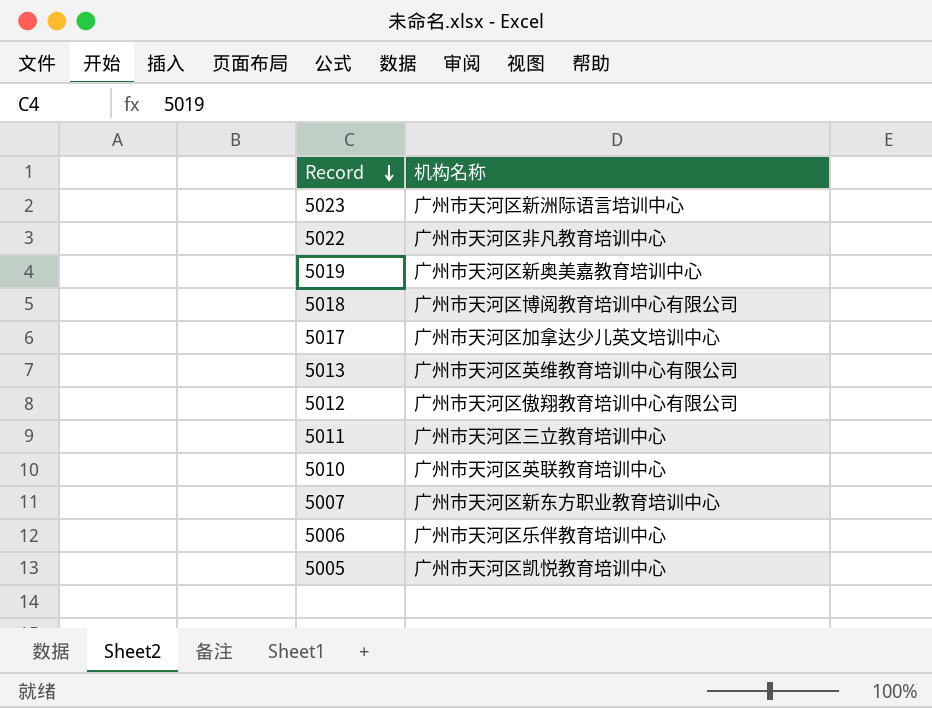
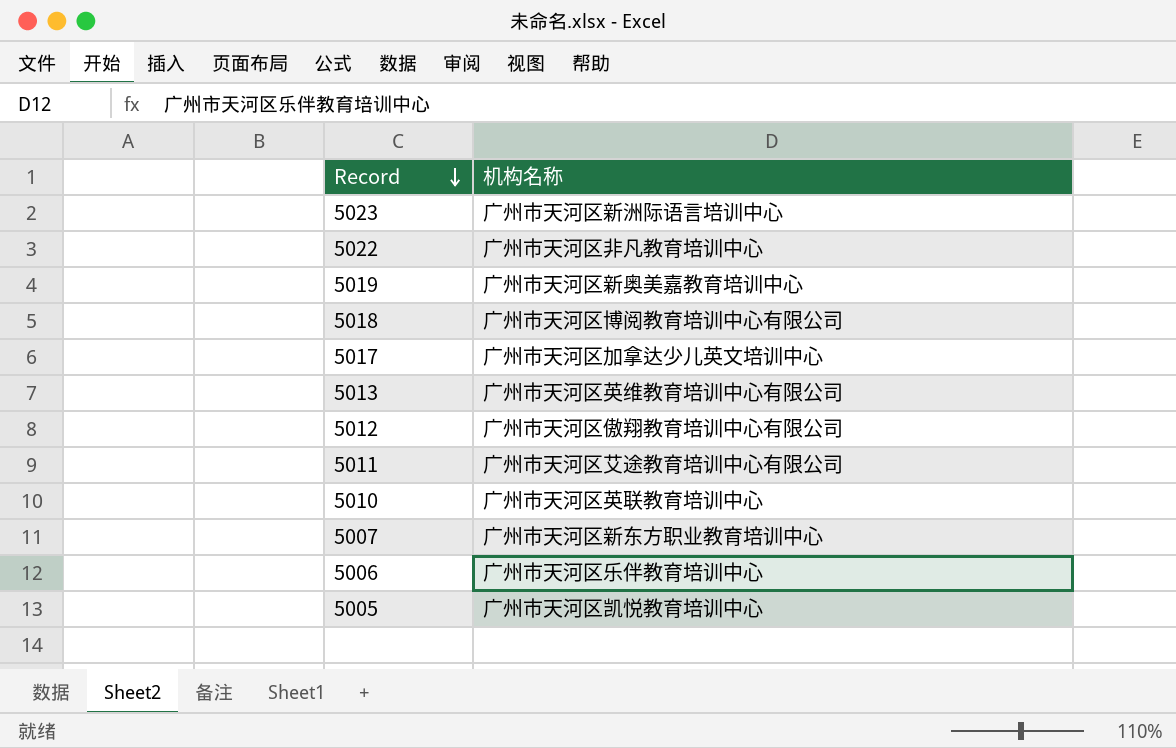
5011 | 机构名称: 广州市天河区三立教育培训中心 -> 广州市天河区艾途教育培训中心有限公司

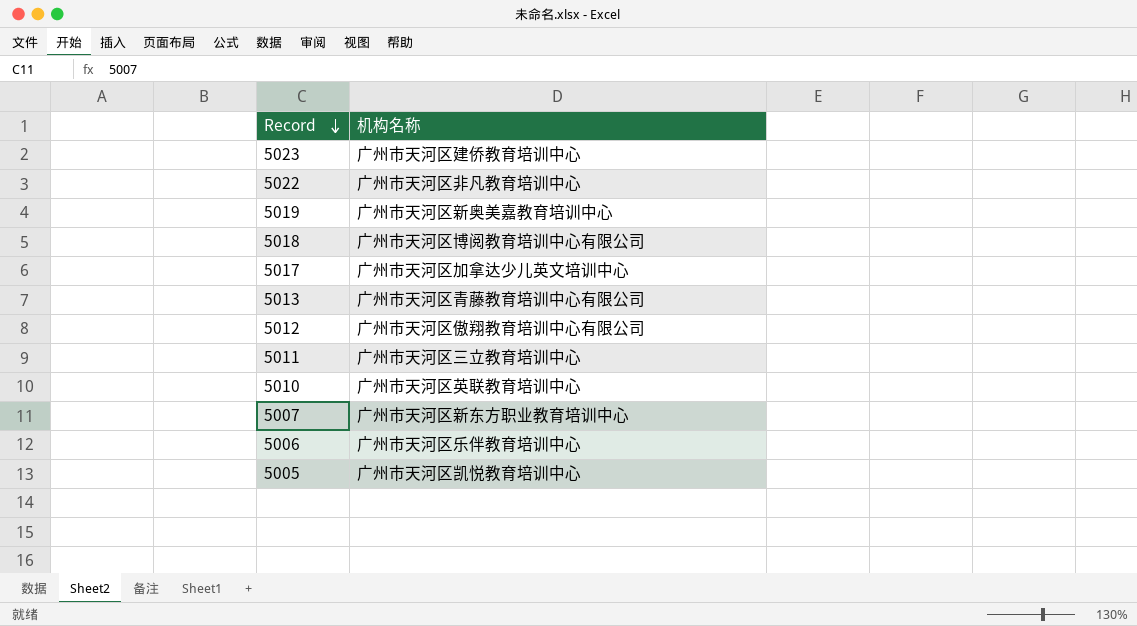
5023 | 机构名称: 广州市天河区新洲际语言培训中心 -> 广州市天河区建侨教育培训中心
5013 | 机构名称: 广州市天河区英维教育培训中心有限公司 -> 广州市天河区青藤教育培训中心有限公司
5011 | 机构名称: 广州市天河区艾途教育培训中心有限公司 -> 广州市天河区三立教育培训中心

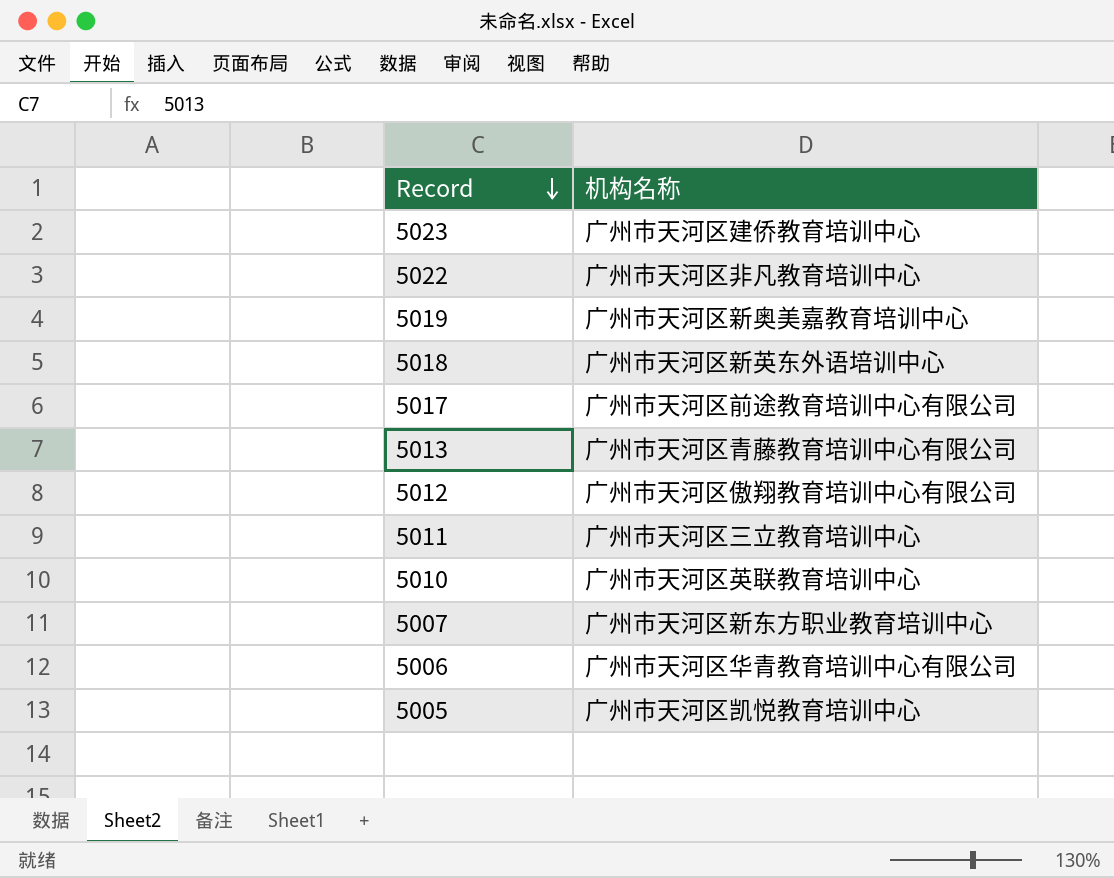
5018 | 机构名称: 广州市天河区博阅教育培训中心有限公司 -> 广州市天河区新英东外语培训中心
5017 | 机构名称: 广州市天河区加拿达少儿英文培训中心 -> 广州市天河区前途教育培训中心有限公司
5006 | 机构名称: 广州市天河区乐伴教育培训中心 -> 广州市天河区华青教育培训中心有限公司

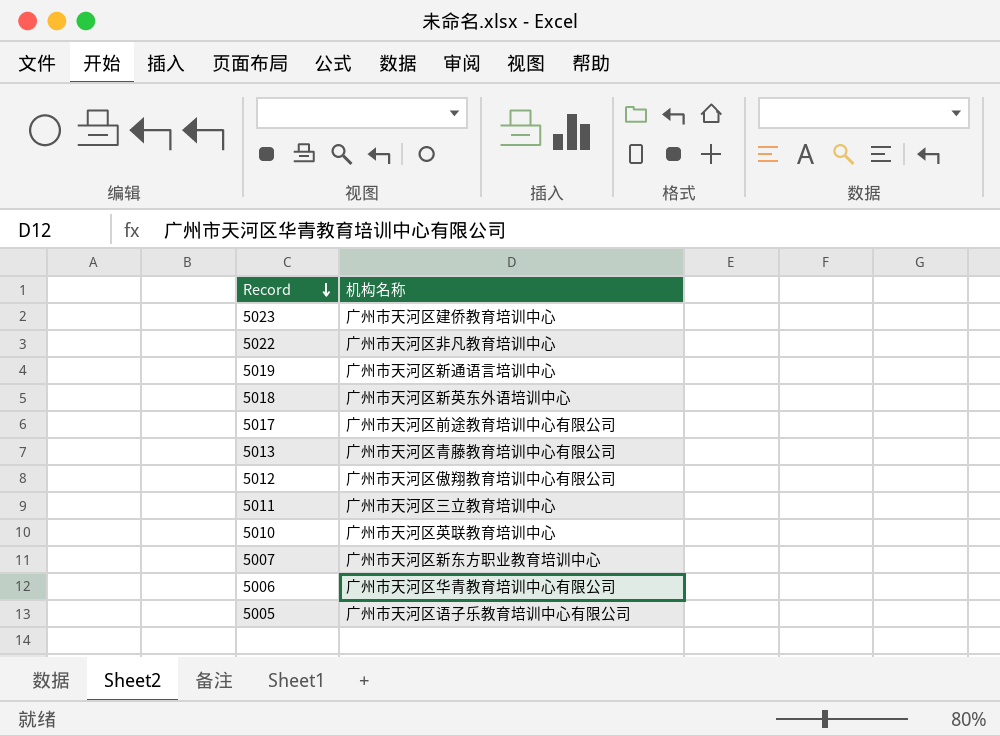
5019 | 机构名称: 广州市天河区新奥美嘉教育培训中心 -> 广州市天河区新通语言培训中心
5005 | 机构名称: 广州市天河区凯悦教育培训中心 -> 广州市天河区语子乐教育培训中心有限公司

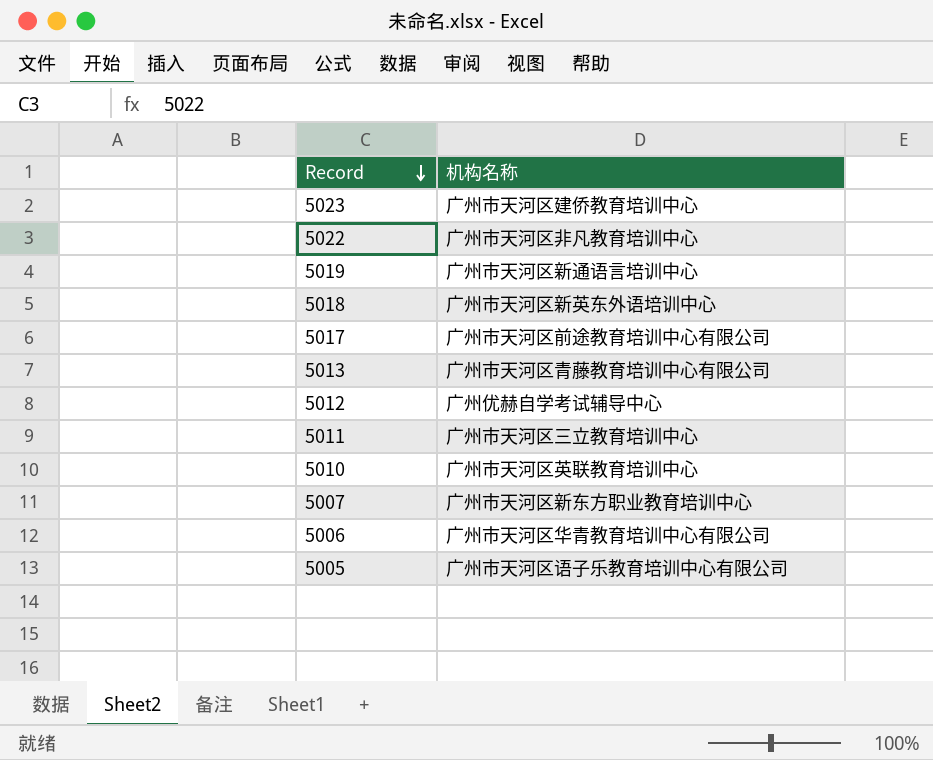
5012 | 机构名称: 广州市天河区傲翔教育培训中心有限公司 -> 广州优赫自学考试辅导中心

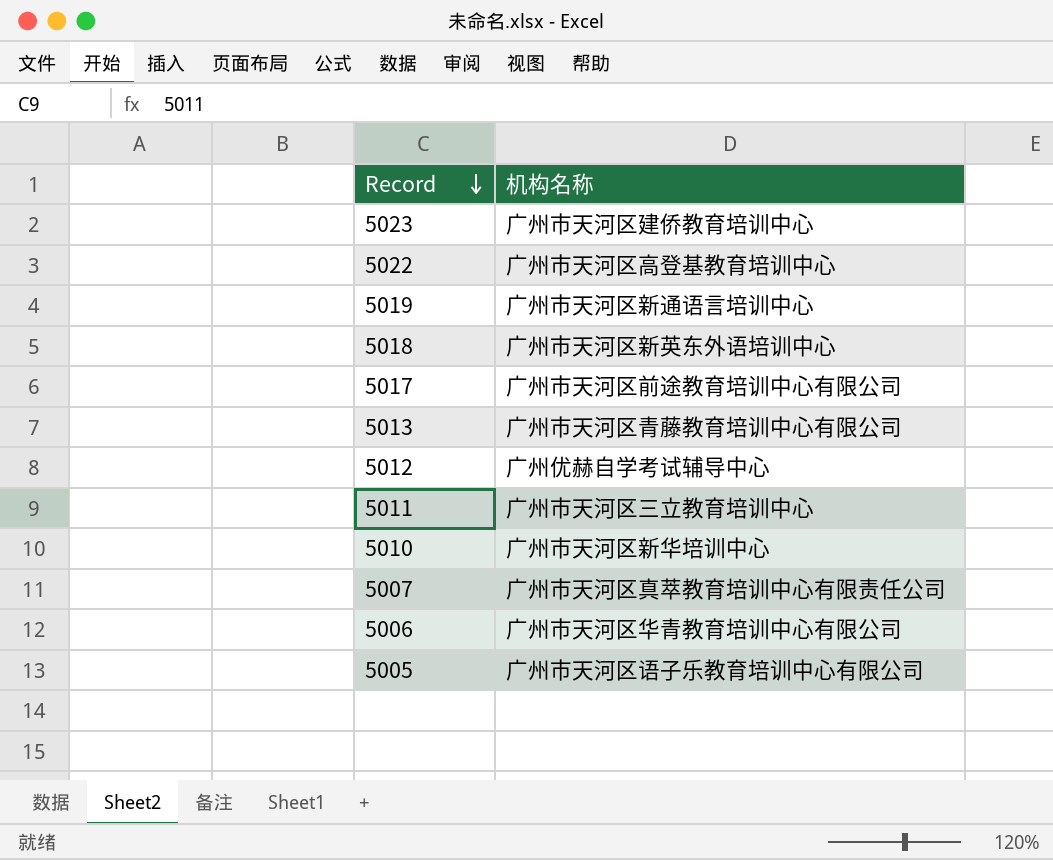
5022 | 机构名称: 广州市天河区非凡教育培训中心 -> 广州市天河区高登基教育培训中心
5010 | 机构名称: 广州市天河区英联教育培训中心 -> 广州市天河区新华培训中心
5007 | 机构名称: 广州市天河区新东方职业教育培训中心 -> 广州市天河区真萃教育培训中心有限责任公司

